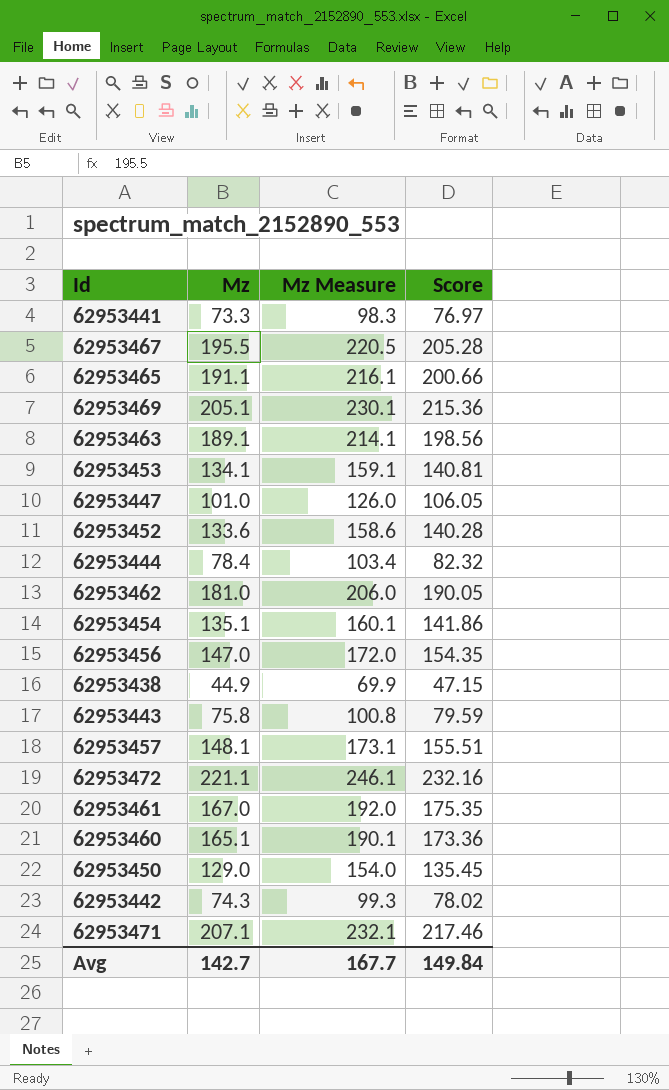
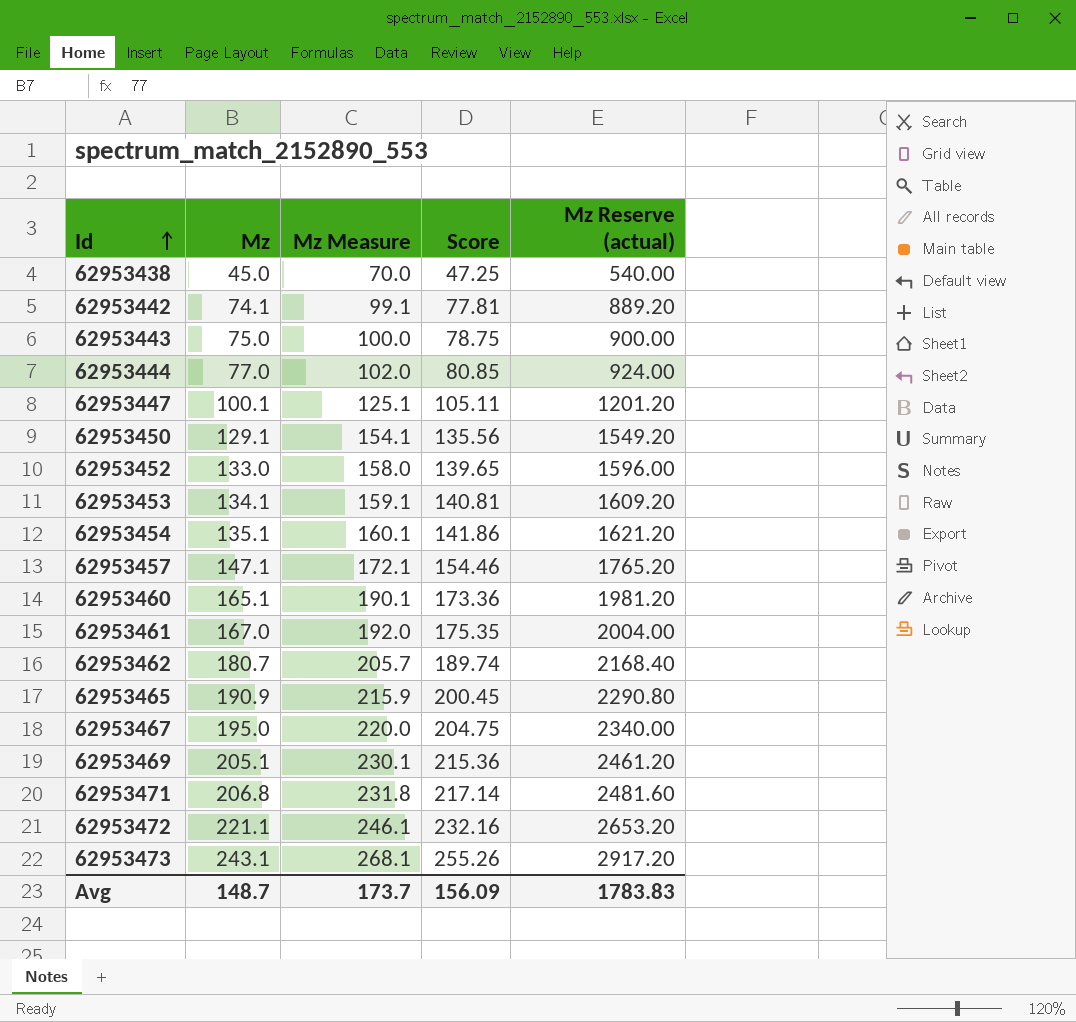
row order: none -> Id ascending
column Mz Reserve (actual) | formula: none -> [Mz] * 12
row 62953441: 73.3 | 98.3 | 76.97 -> none
row 62953463: 189.1 | 214.1 | 198.56 -> none
row 62953456: 147.0 | 172.0 | 154.35 -> none
62953438 | Mz: 44.9 -> 45.0
62953438 | Mz Measure: 69.9 -> 70.0
62953438 | Score: 47.15 -> 47.25
62953442 | Mz: 74.3 -> 74.1
62953442 | Mz Measure: 99.3 -> 99.1
62953442 | Score: 78.02 -> 77.81
62953443 | Mz: 75.8 -> 75.0
62953443 | Mz Measure: 100.8 -> 100.0
62953443 | Score: 79.59 -> 78.75
62953444 | Mz: 78.4 -> 77.0
62953444 | Mz Measure: 103.4 -> 102.0
62953444 | Score: 82.32 -> 80.85
62953447 | Mz: 101.0 -> 100.1
62953447 | Mz Measure: 126.0 -> 125.1
62953447 | Score: 106.05 -> 105.11
62953450 | Mz: 129.0 -> 129.1
62953450 | Mz Measure: 154.0 -> 154.1
62953450 | Score: 135.45 -> 135.56
62953452 | Mz: 133.6 -> 133.0
62953452 | Mz Measure: 158.6 -> 158.0
62953452 | Score: 140.28 -> 139.65
62953457 | Mz: 148.1 -> 147.1
62953457 | Mz Measure: 173.1 -> 172.1
62953457 | Score: 155.51 -> 154.46
62953462 | Mz: 181.0 -> 180.7
62953462 | Mz Measure: 206.0 -> 205.7
62953462 | Score: 190.05 -> 189.74
62953465 | Mz: 191.1 -> 190.9
62953465 | Mz Measure: 216.1 -> 215.9
62953465 | Score: 200.66 -> 200.45
62953467 | Mz: 195.5 -> 195.0
62953467 | Mz Measure: 220.5 -> 220.0
62953467 | Score: 205.28 -> 204.75
62953471 | Mz: 207.1 -> 206.8
62953471 | Mz Measure: 232.1 -> 231.8
62953471 | Score: 217.46 -> 217.14
row 62953473: none -> 243.1 | 268.1 | 255.26 | 2917.20
Avg | Mz: 142.7 -> 148.7
Avg | Mz Measure: 167.7 -> 173.7
Avg | Score: 149.84 -> 156.09

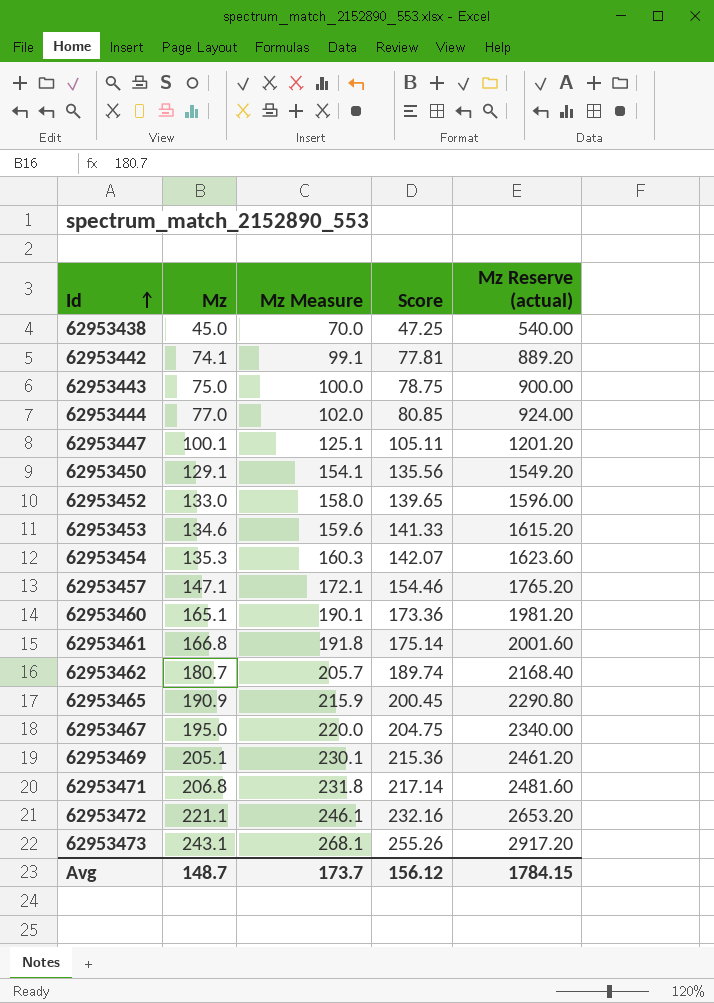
62953453 | Mz: 134.1 -> 134.6
62953453 | Mz Measure: 159.1 -> 159.6
62953453 | Score: 140.81 -> 141.33
62953453 | Mz Reserve (actual): 1609.20 -> 1615.20
62953454 | Mz: 135.1 -> 135.3
62953454 | Mz Measure: 160.1 -> 160.3
62953454 | Score: 141.86 -> 142.07
62953454 | Mz Reserve (actual): 1621.20 -> 1623.60
62953461 | Mz: 167.0 -> 166.8
62953461 | Mz Measure: 192.0 -> 191.8
62953461 | Score: 175.35 -> 175.14
62953461 | Mz Reserve (actual): 2004.00 -> 2001.60
Avg | Score: 156.09 -> 156.12
Avg | Mz Reserve (actual): 1783.83 -> 1784.15

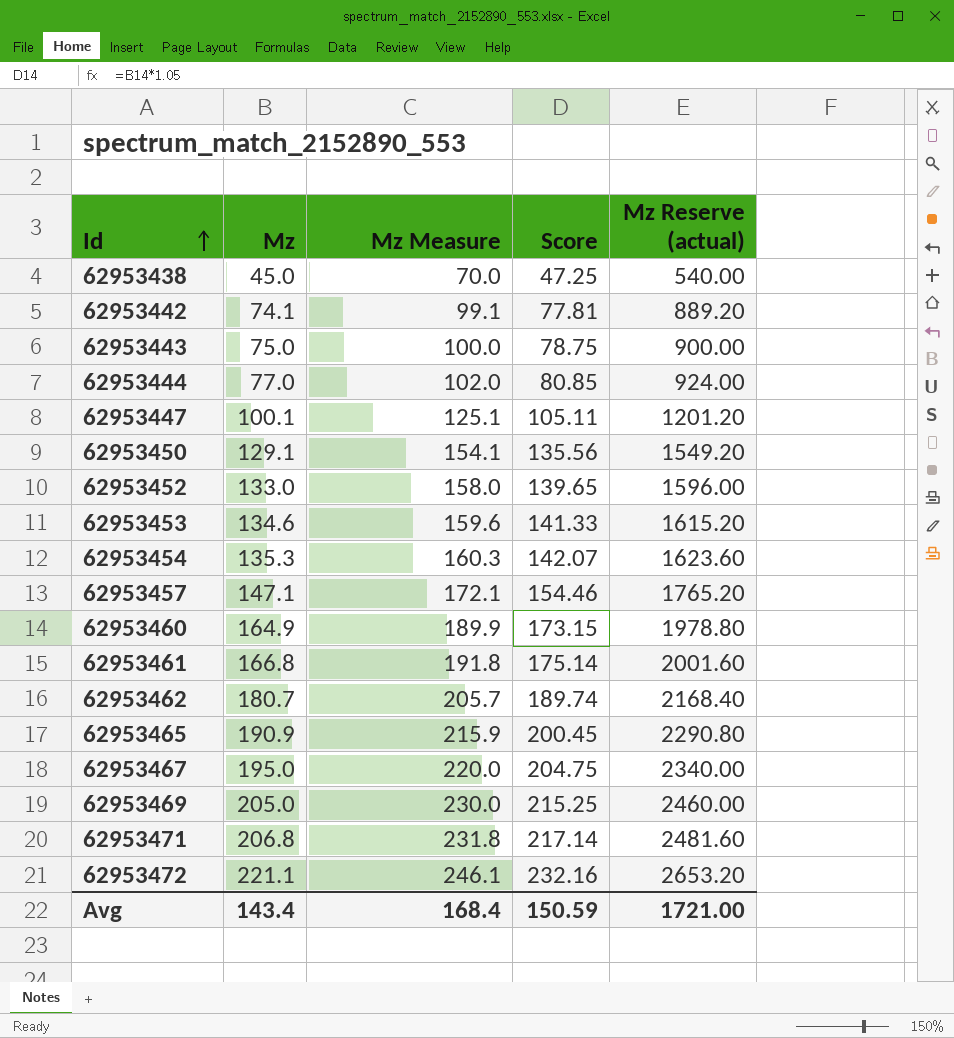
row 62953473: 243.1 | 268.1 | 255.26 | 2917.20 -> none
62953460 | Mz: 165.1 -> 164.9
62953460 | Mz Measure: 190.1 -> 189.9
62953460 | Score: 173.36 -> 173.15
62953460 | Mz Reserve (actual): 1981.20 -> 1978.80
62953469 | Mz: 205.1 -> 205.0
62953469 | Mz Measure: 230.1 -> 230.0
62953469 | Score: 215.36 -> 215.25
62953469 | Mz Reserve (actual): 2461.20 -> 2460.00
Avg | Mz: 148.7 -> 143.4
Avg | Mz Measure: 173.7 -> 168.4
Avg | Score: 156.12 -> 150.59
Avg | Mz Reserve (actual): 1784.15 -> 1721.00

